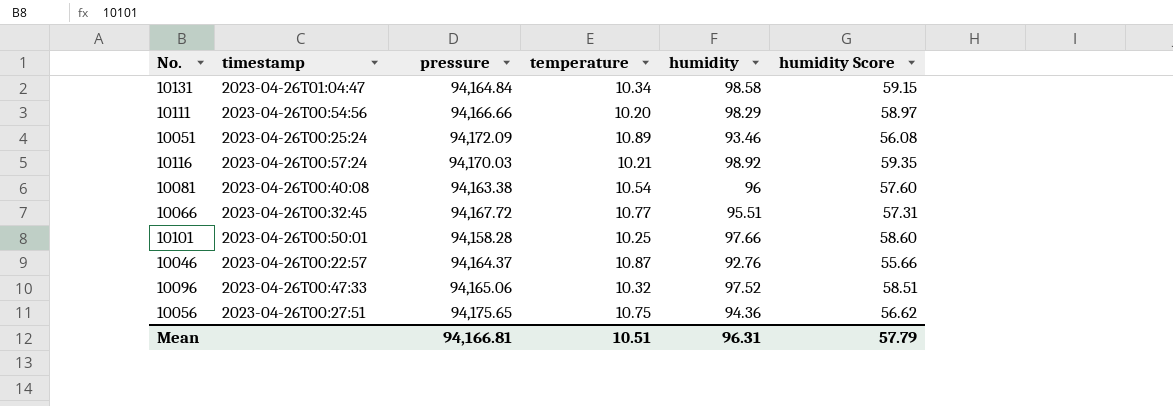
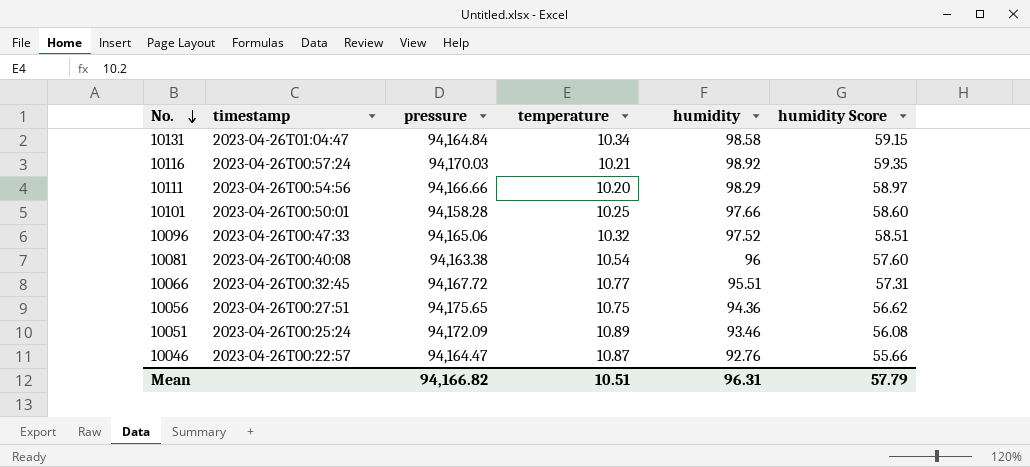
row order: none -> No. descending
10046 | pressure: 94,164.37 -> 94,164.47
Mean | pressure: 94,166.81 -> 94,166.82

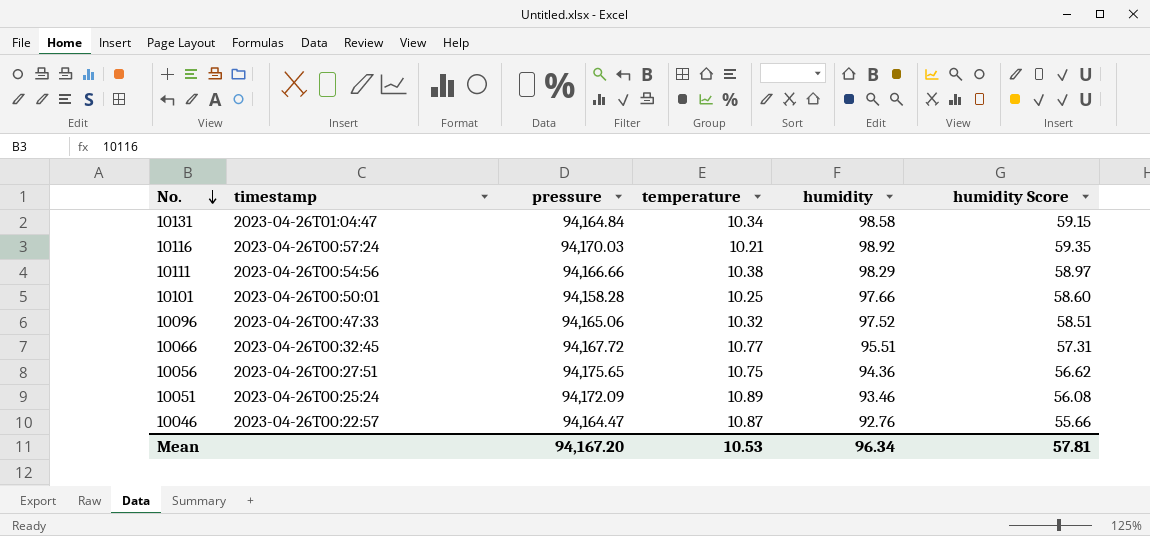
row 10081: 2023-04-26T00:40:08 | 94,163.38 | 10.54 | 96 | 57.60 -> none
10111 | temperature: 10.20 -> 10.38
Mean | pressure: 94,166.82 -> 94,167.20
Mean | temperature: 10.51 -> 10.53
Mean | humidity: 96.31 -> 96.34
Mean | humidity Score: 57.79 -> 57.81

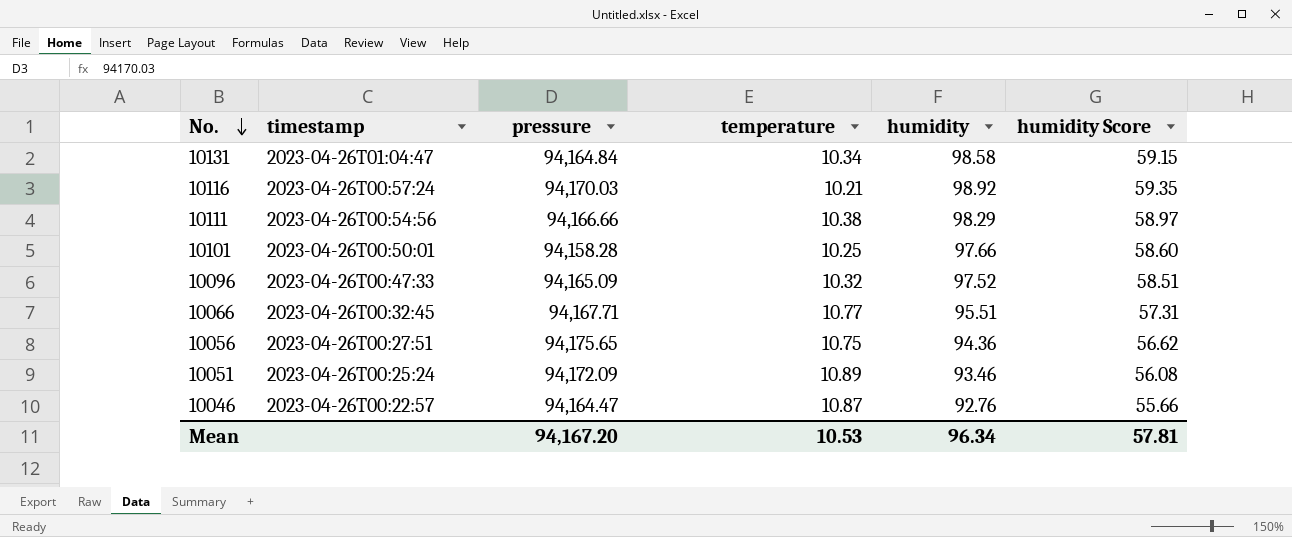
10096 | pressure: 94,165.06 -> 94,165.09
10066 | pressure: 94,167.72 -> 94,167.71

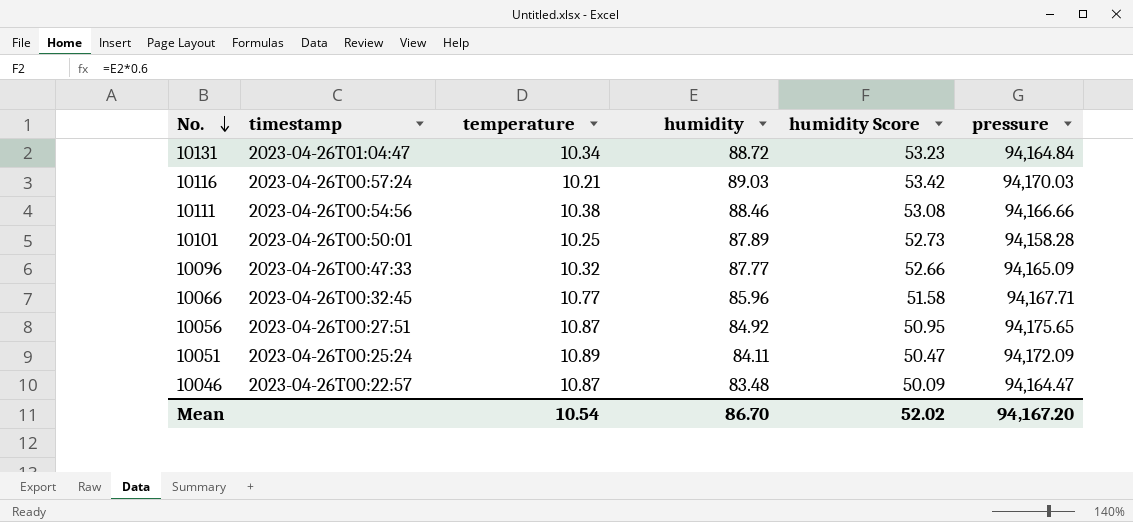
column pressure | position: 3 -> 6
10131 | humidity: 98.58 -> 88.72
10131 | humidity Score: 59.15 -> 53.23
10116 | humidity: 98.92 -> 89.03
10116 | humidity Score: 59.35 -> 53.42
10111 | humidity: 98.29 -> 88.46
10111 | humidity Score: 58.97 -> 53.08
10101 | humidity: 97.66 -> 87.89
10101 | humidity Score: 58.60 -> 52.73
10096 | humidity: 97.52 -> 87.77
10096 | humidity Score: 58.51 -> 52.66
10066 | humidity: 95.51 -> 85.96
10066 | humidity Score: 57.31 -> 51.58
10056 | temperature: 10.75 -> 10.87
10056 | humidity: 94.36 -> 84.92
10056 | humidity Score: 56.62 -> 50.95
10051 | humidity: 93.46 -> 84.11
10051 | humidity Score: 56.08 -> 50.47
10046 | humidity: 92.76 -> 83.48
10046 | humidity Score: 55.66 -> 50.09
Mean | temperature: 10.53 -> 10.54
Mean | humidity: 96.34 -> 86.70
Mean | humidity Score: 57.81 -> 52.02

